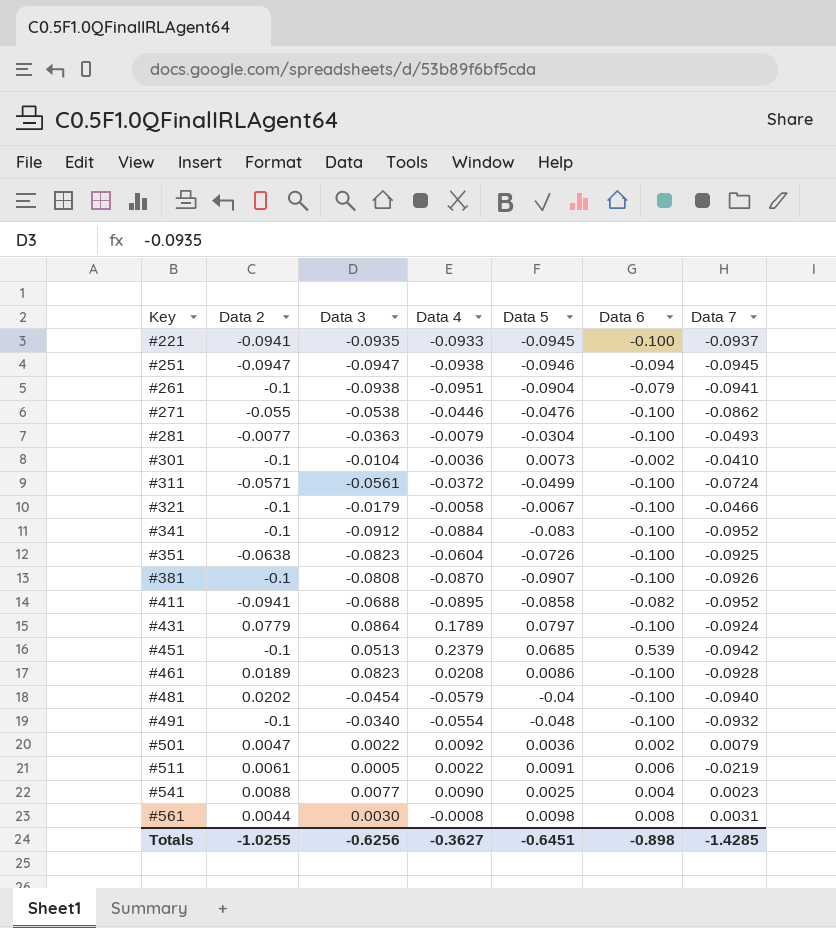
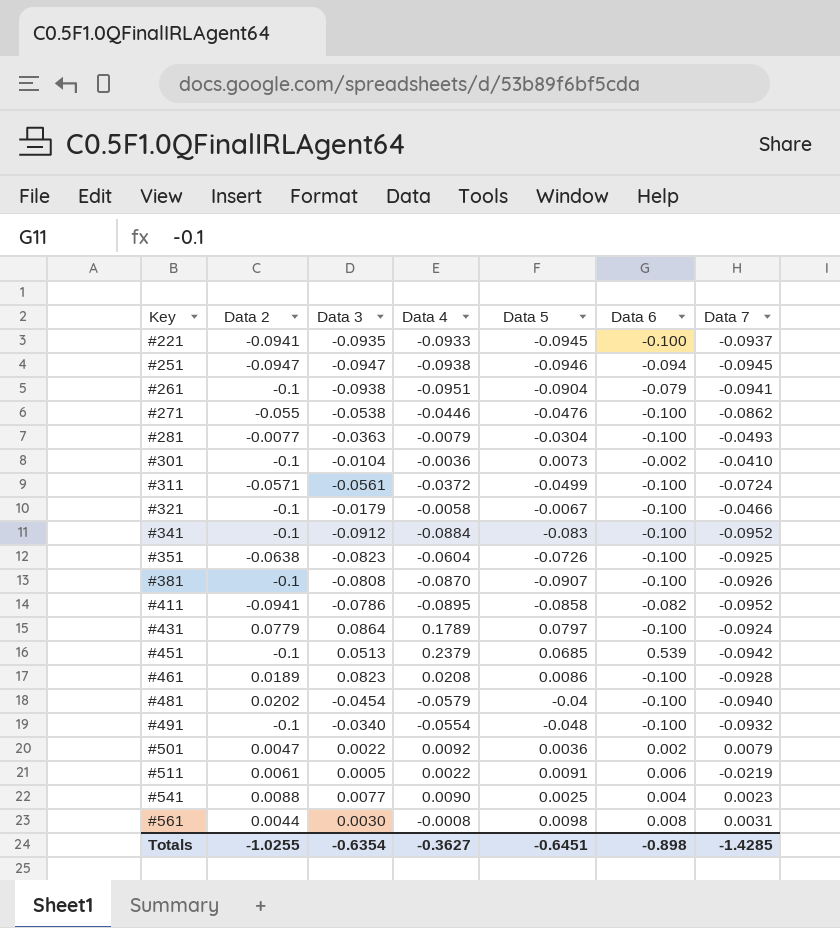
#411 | Data 3: -0.0688 -> -0.0786
Totals | Data 3: -0.6256 -> -0.6354

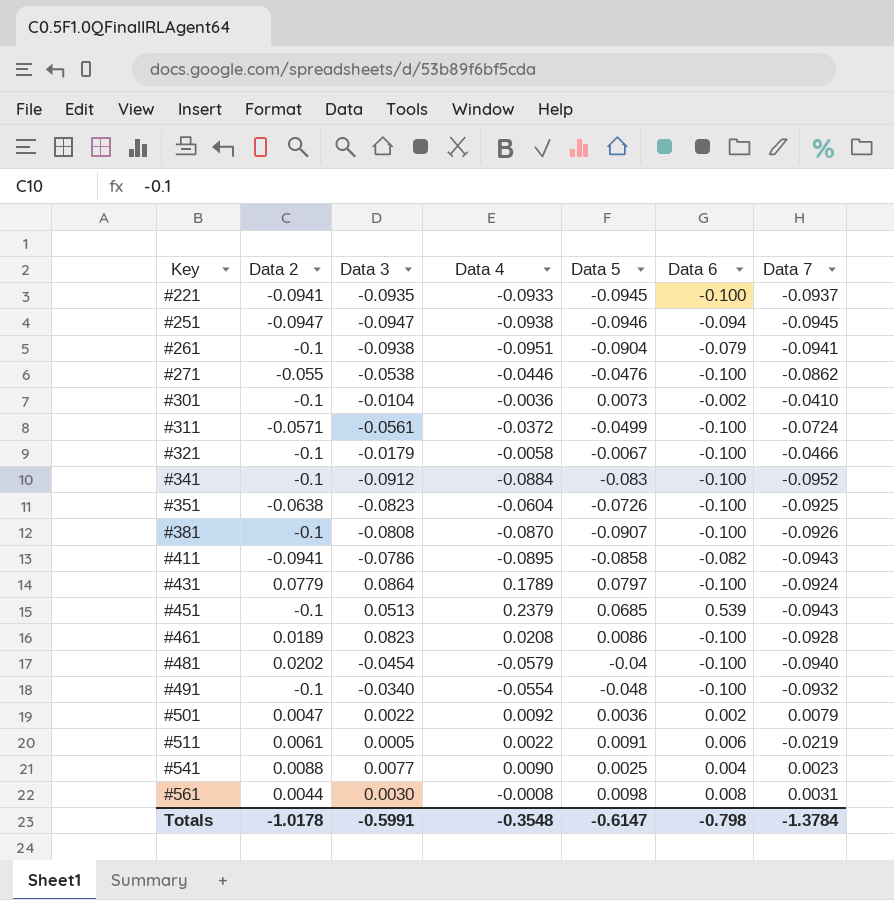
row #281: -0.0077 | -0.0363 | -0.0079 | -0.0304 | -0.100 | -0.0493 -> none
#411 | Data 7: -0.0952 -> -0.0943
#451 | Data 7: -0.0942 -> -0.0943
Totals | Data 2: -1.0255 -> -1.0178
Totals | Data 3: -0.6354 -> -0.5991
Totals | Data 4: -0.3627 -> -0.3548
Totals | Data 5: -0.6451 -> -0.6147
Totals | Data 6: -0.898 -> -0.798
Totals | Data 7: -1.4285 -> -1.3784

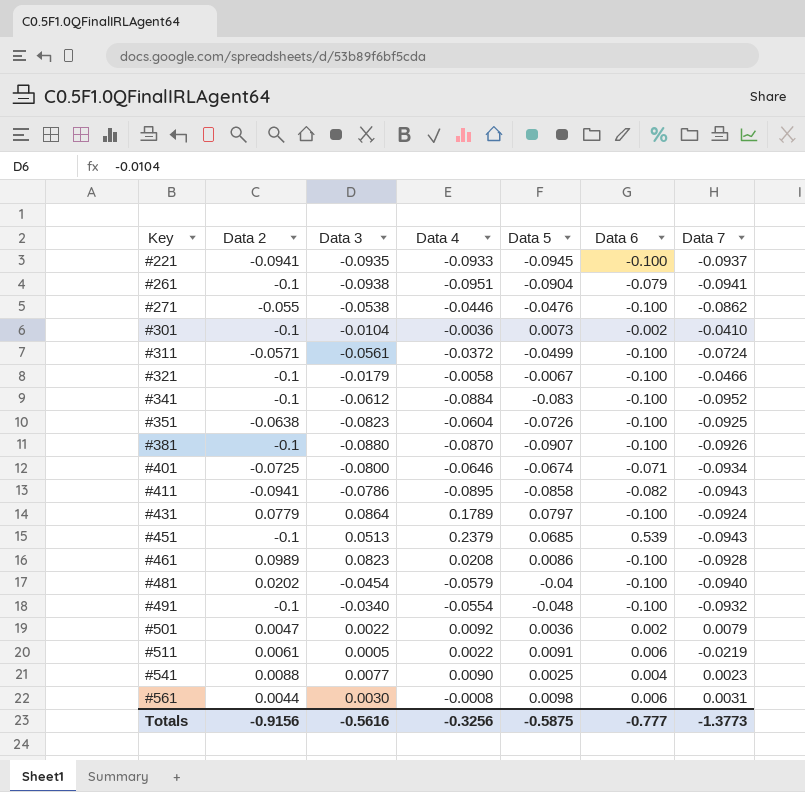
row #251: -0.0947 | -0.0947 | -0.0938 | -0.0946 | -0.094 | -0.0945 -> none
#341 | Data 3: -0.0912 -> -0.0612
#381 | Data 3: -0.0808 -> -0.0880
row #401: none -> -0.0725 | -0.0800 | -0.0646 | -0.0674 | -0.071 | -0.0934
#461 | Data 2: 0.0189 -> 0.0989
#561 | Data 6: 0.008 -> 0.006
Totals | Data 2: -1.0178 -> -0.9156
Totals | Data 3: -0.5991 -> -0.5616
Totals | Data 4: -0.3548 -> -0.3256
Totals | Data 5: -0.6147 -> -0.5875
Totals | Data 6: -0.798 -> -0.777
Totals | Data 7: -1.3784 -> -1.3773

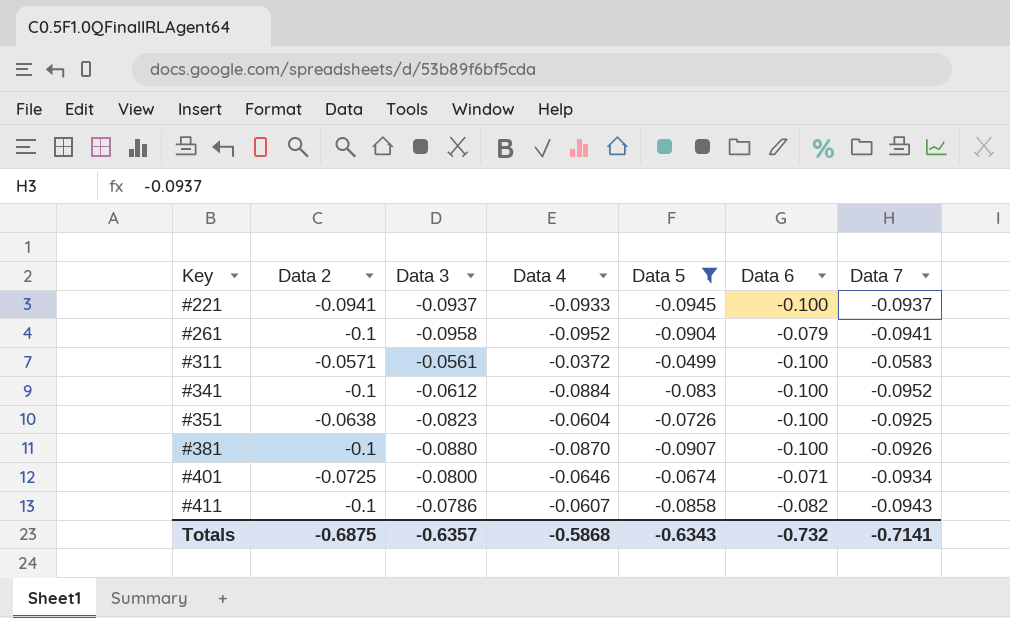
filter: none -> Data 5 <= -0.0499
#221 | Data 3: -0.0935 -> -0.0937
#261 | Data 3: -0.0938 -> -0.0958
#261 | Data 4: -0.0951 -> -0.0952
#311 | Data 7: -0.0724 -> -0.0583
#411 | Data 2: -0.0941 -> -0.1
#411 | Data 4: -0.0895 -> -0.0607
Totals | Data 2: -0.9156 -> -0.6875
Totals | Data 3: -0.5616 -> -0.6357
Totals | Data 4: -0.3256 -> -0.5868
Totals | Data 5: -0.5875 -> -0.6343
Totals | Data 6: -0.777 -> -0.732
Totals | Data 7: -1.3773 -> -0.7141

